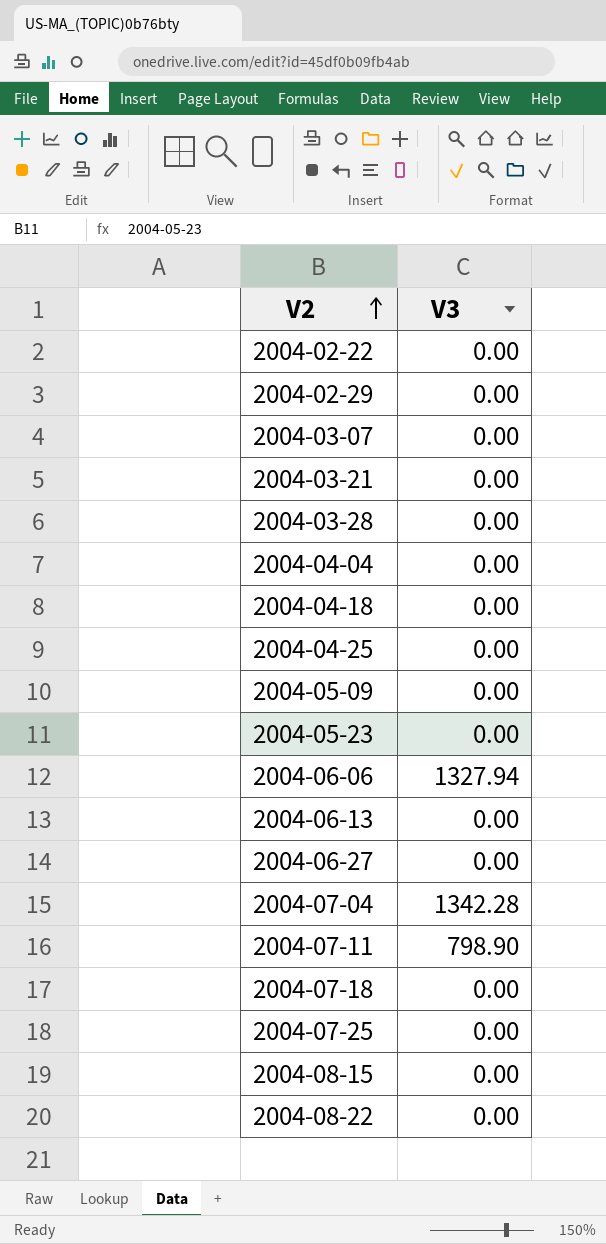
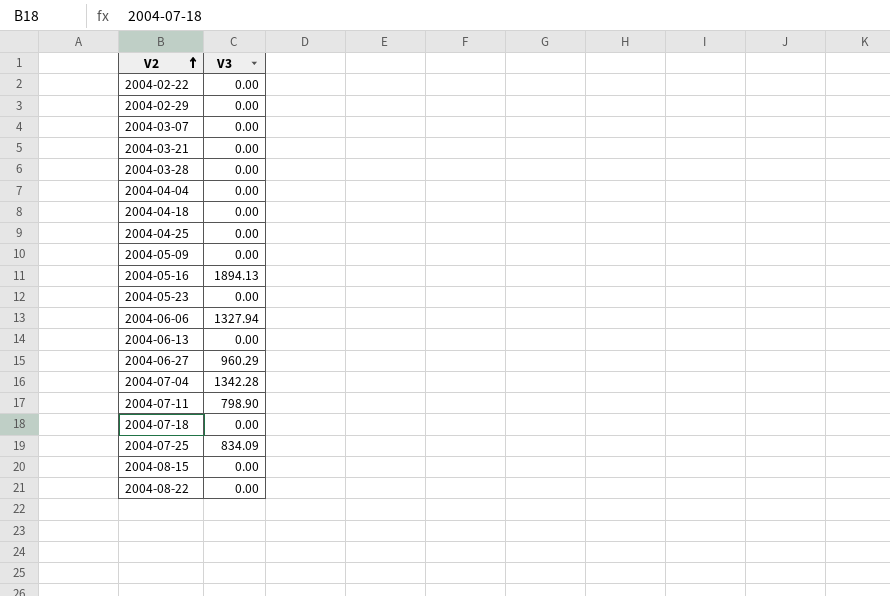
row 2004-05-16: none -> 1894.13
2004-06-27 | V3: 0.00 -> 960.29
2004-07-25 | V3: 0.00 -> 834.09

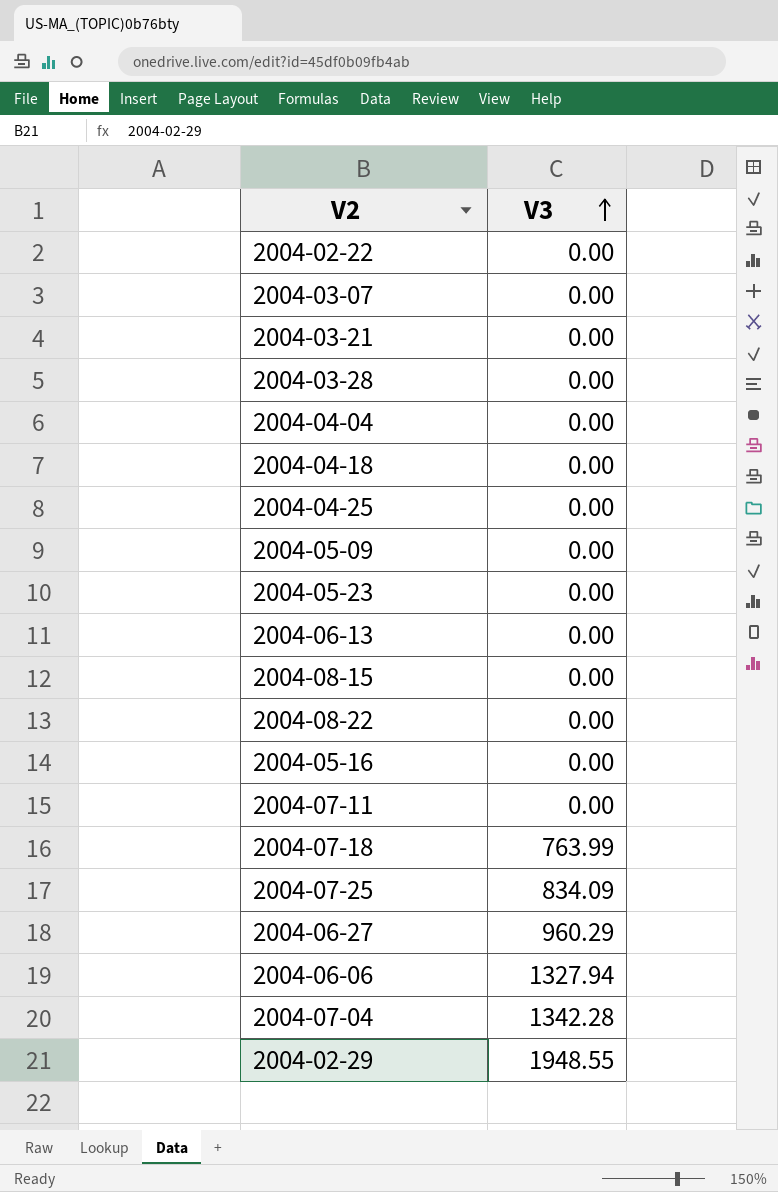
row order: V2 ascending -> V3 ascending
2004-05-16 | V3: 1894.13 -> 0.00
2004-07-11 | V3: 798.90 -> 0.00
2004-07-18 | V3: 0.00 -> 763.99
2004-02-29 | V3: 0.00 -> 1948.55

